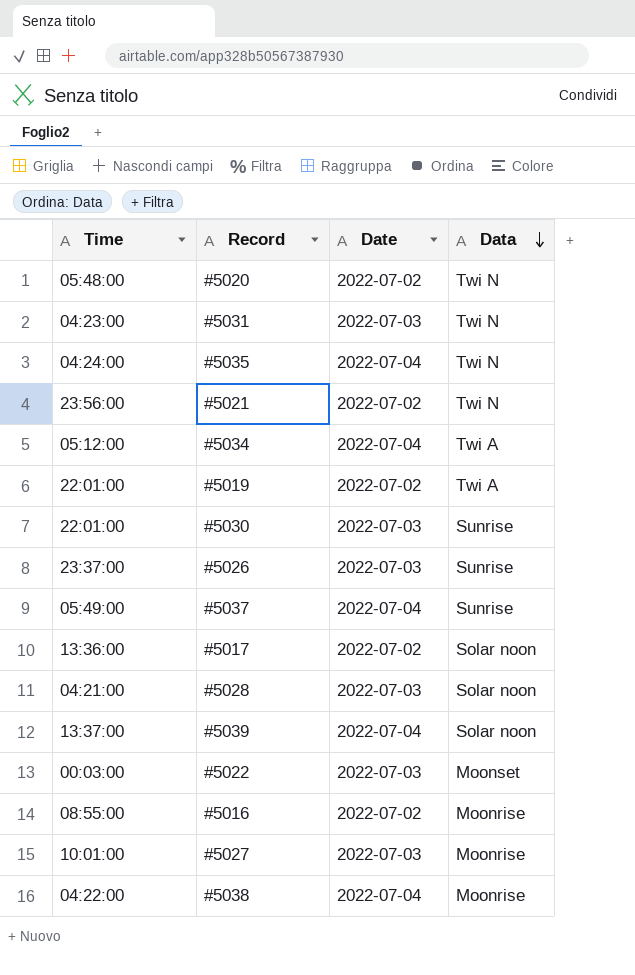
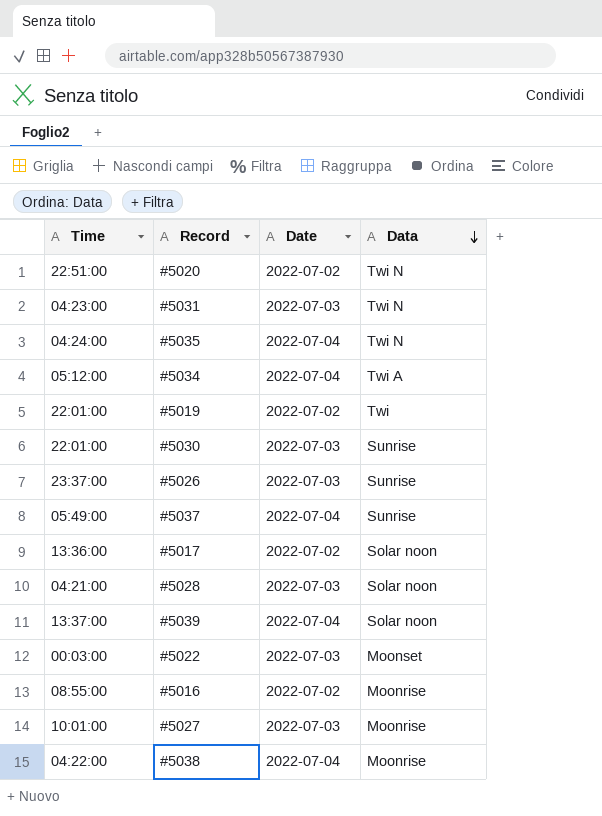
row #5021: 23:56:00 | 2022-07-02 | Twi N -> none
#5020 | Time: 05:48:00 -> 22:51:00
#5019 | Data: Twi A -> Twi

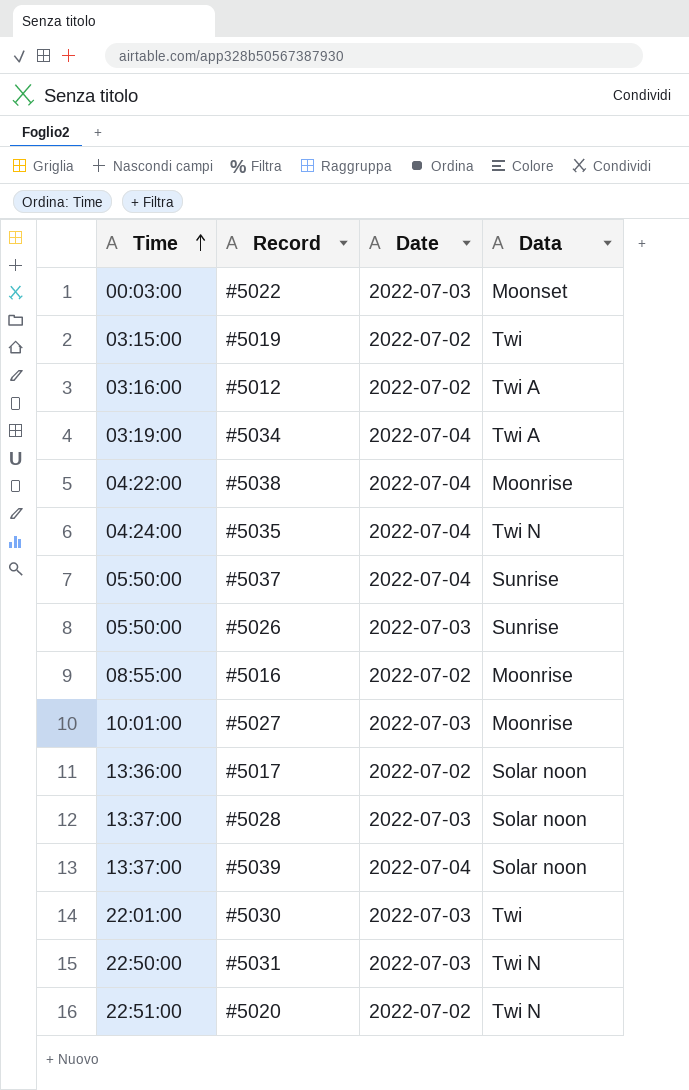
row order: Data descending -> Time ascending
#5019 | Time: 22:01:00 -> 03:15:00
row #5012: none -> 03:16:00 | 2022-07-02 | Twi A
#5034 | Time: 05:12:00 -> 03:19:00
#5037 | Time: 05:49:00 -> 05:50:00
#5026 | Time: 23:37:00 -> 05:50:00
#5028 | Time: 04:21:00 -> 13:37:00
#5030 | Data: Sunrise -> Twi
#5031 | Time: 04:23:00 -> 22:50:00

